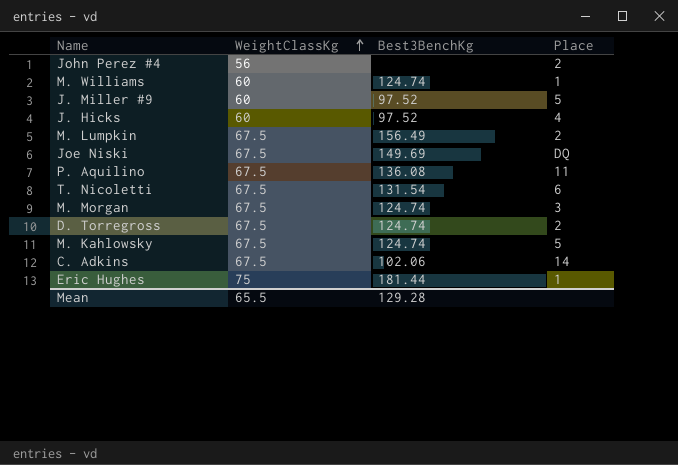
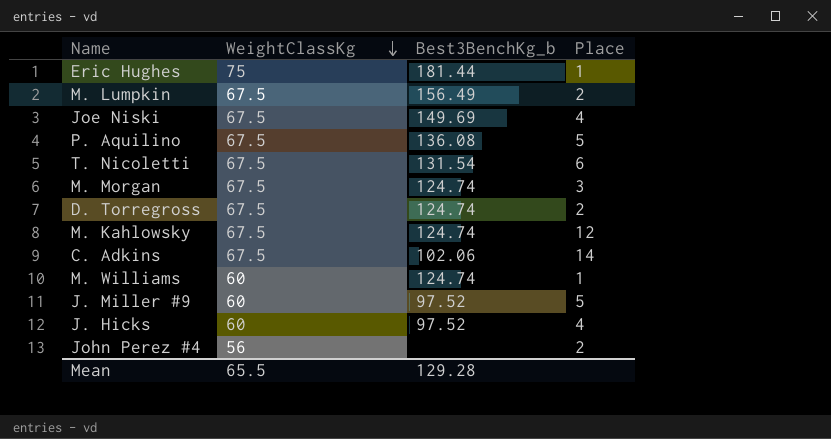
row order: WeightClassKg ascending -> WeightClassKg descending
column name: Best3BenchKg -> Best3BenchKg_b
Joe Niski | Place: DQ -> 4
P. Aquilino | Place: 11 -> 5
M. Kahlowsky | Place: 5 -> 12

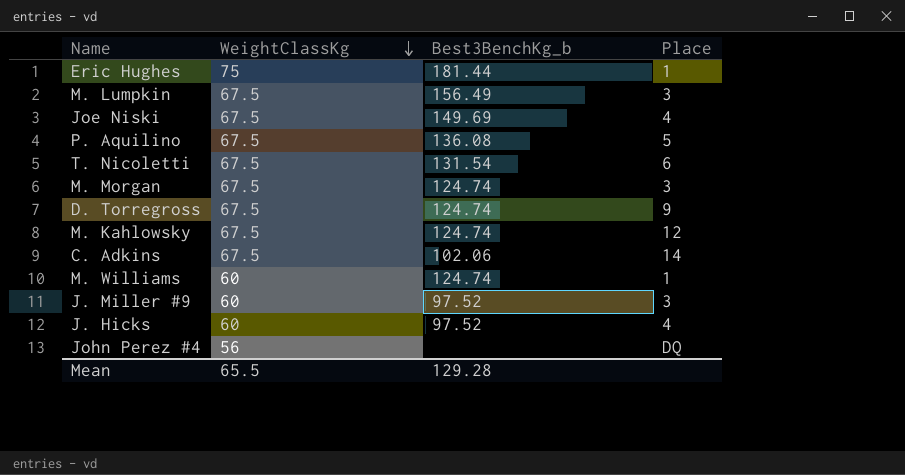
M. Lumpkin | Place: 2 -> 3
D. Torregross | Place: 2 -> 9
J. Miller #9 | Place: 5 -> 3
John Perez #4 | Place: 2 -> DQ

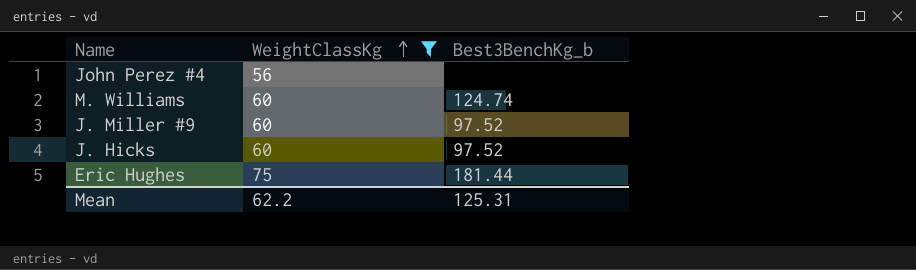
filter: none -> WeightClassKg != 67.5
row order: WeightClassKg descending -> WeightClassKg ascending
column Place | position: 4 -> none
Mean | WeightClassKg: 65.5 -> 62.2
Mean | Best3BenchKg_b: 129.28 -> 125.31

